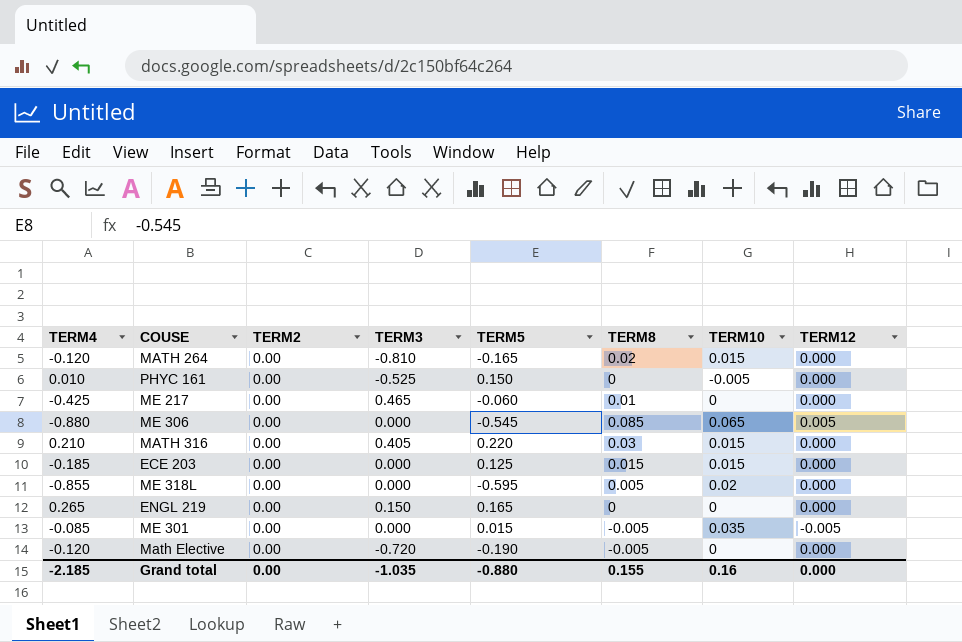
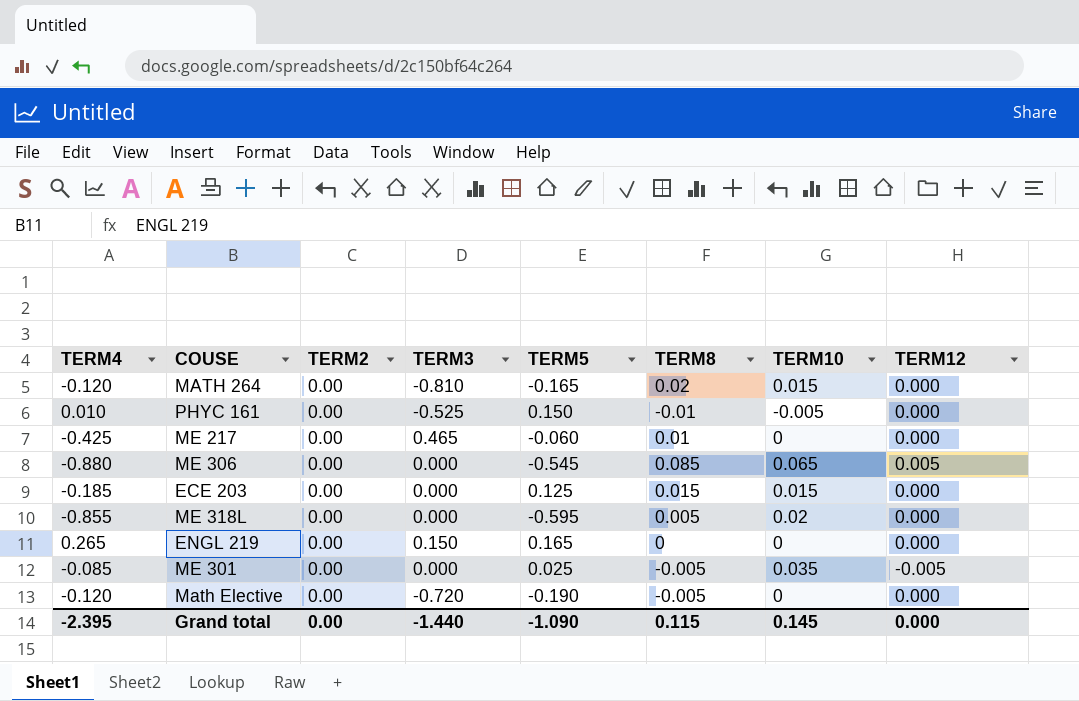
row MATH 316: 0.210 | 0.00 | 0.405 | 0.220 | 0.03 | 0.015 | 0.000 -> none
PHYC 161 | TERM8: 0 -> -0.01
ME 301 | TERM5: 0.015 -> 0.025
Grand total | TERM4: -2.185 -> -2.395
Grand total | TERM3: -1.035 -> -1.440
Grand total | TERM5: -0.880 -> -1.090
Grand total | TERM8: 0.155 -> 0.115
Grand total | TERM10: 0.16 -> 0.145

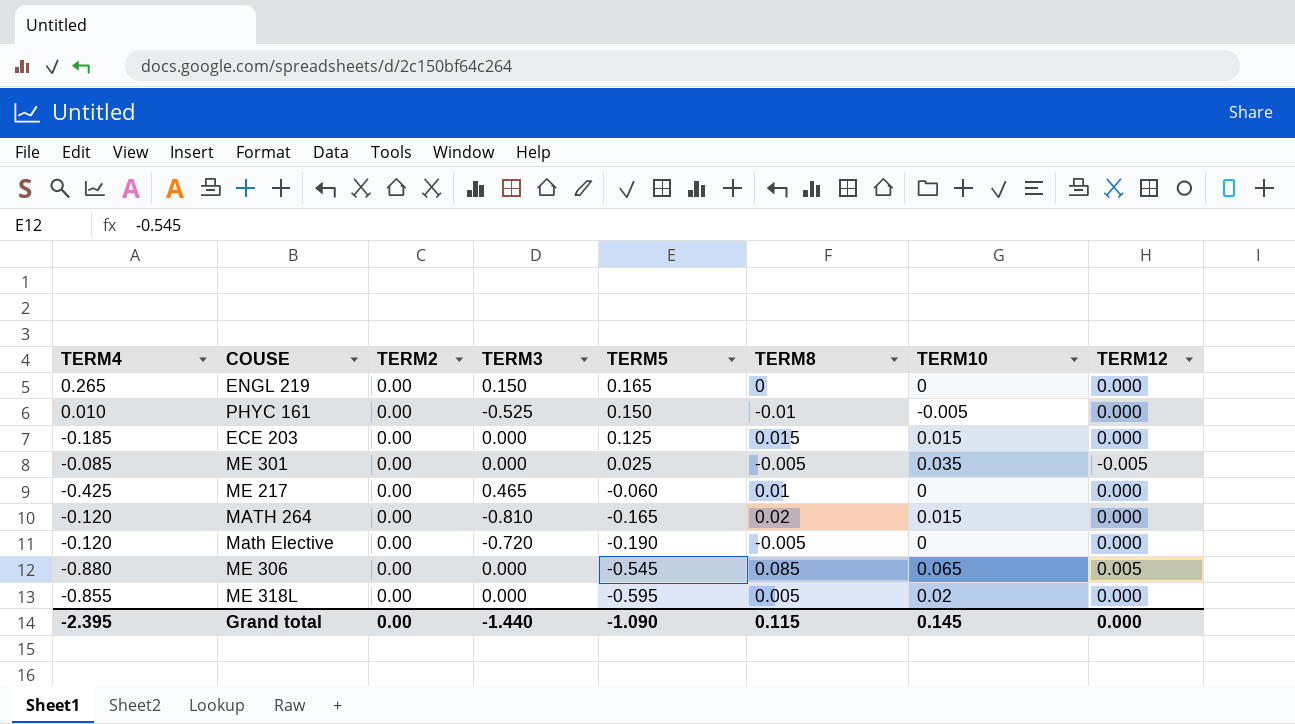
row order: none -> TERM5 descending

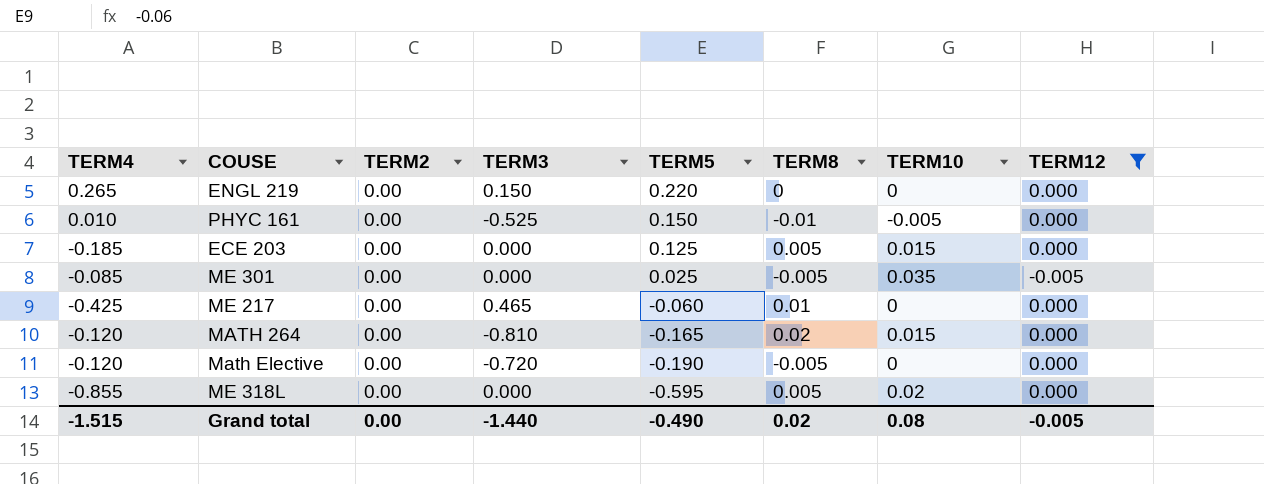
filter: none -> TERM12 != 0.005
ENGL 219 | TERM5: 0.165 -> 0.220
ECE 203 | TERM8: 0.015 -> 0.005
Grand total | TERM4: -2.395 -> -1.515
Grand total | TERM5: -1.090 -> -0.490
Grand total | TERM8: 0.115 -> 0.02
Grand total | TERM10: 0.145 -> 0.08
Grand total | TERM12: 0.000 -> -0.005

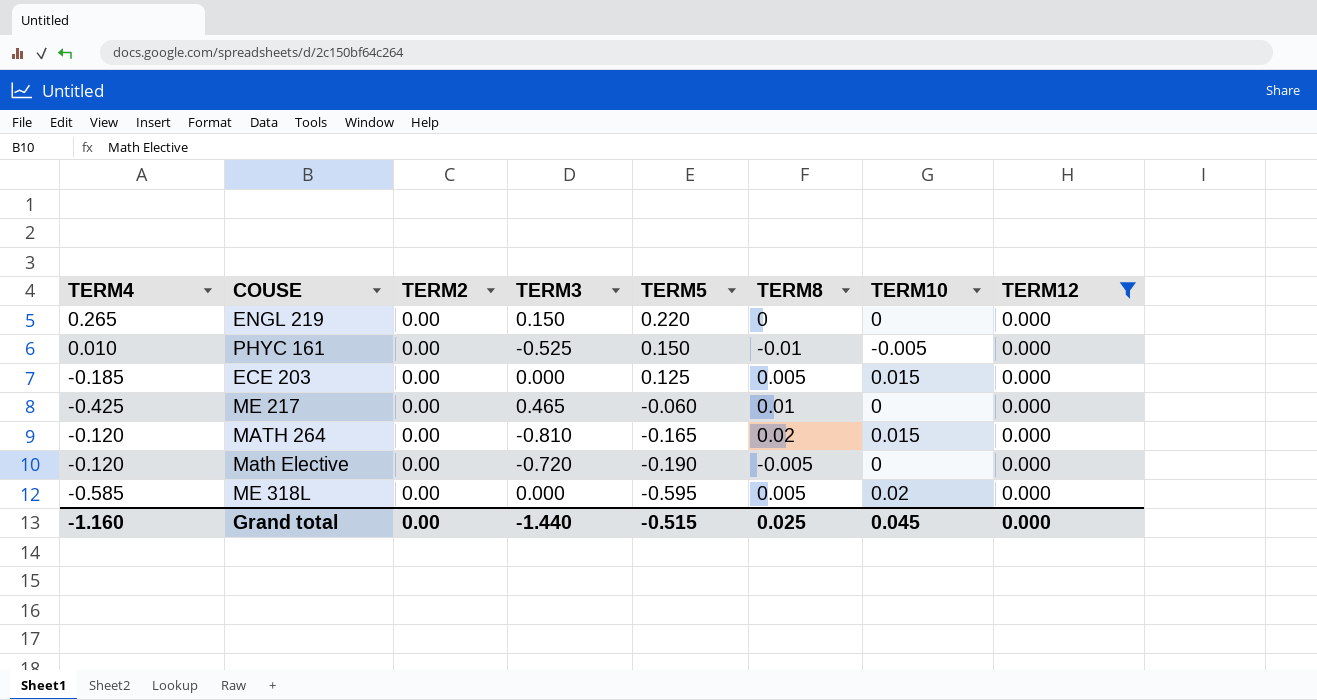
row ME 301: -0.085 | 0.00 | 0.000 | 0.025 | -0.005 | 0.035 | -0.005 -> none
ME 318L | TERM4: -0.855 -> -0.585
Grand total | TERM4: -1.515 -> -1.160
Grand total | TERM5: -0.490 -> -0.515
Grand total | TERM8: 0.02 -> 0.025
Grand total | TERM10: 0.08 -> 0.045
Grand total | TERM12: -0.005 -> 0.000

